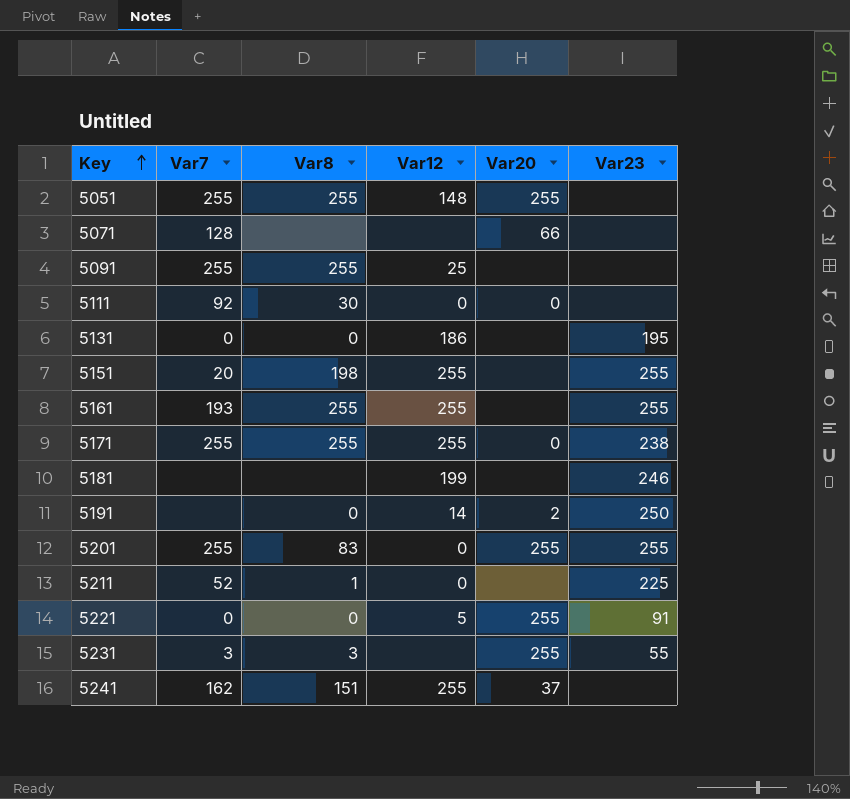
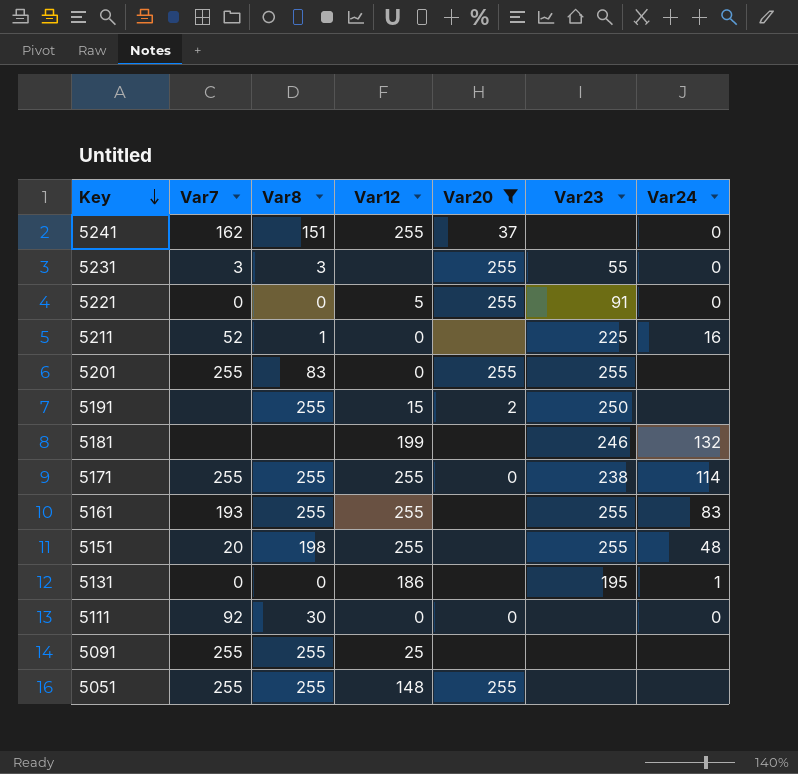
filter: none -> Var20 != 66
row order: Key ascending -> Key descending
column Var24 | position: none -> 7
5191 | Var8: 0 -> 255
5191 | Var12: 14 -> 15

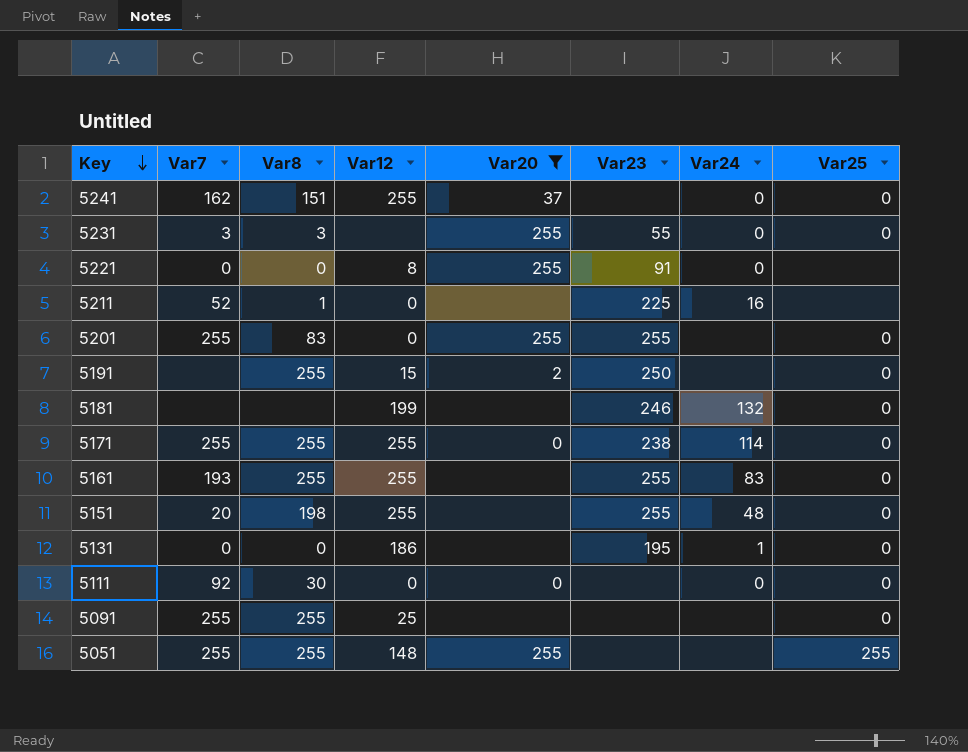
column Var25 | position: none -> 8
5221 | Var12: 5 -> 8

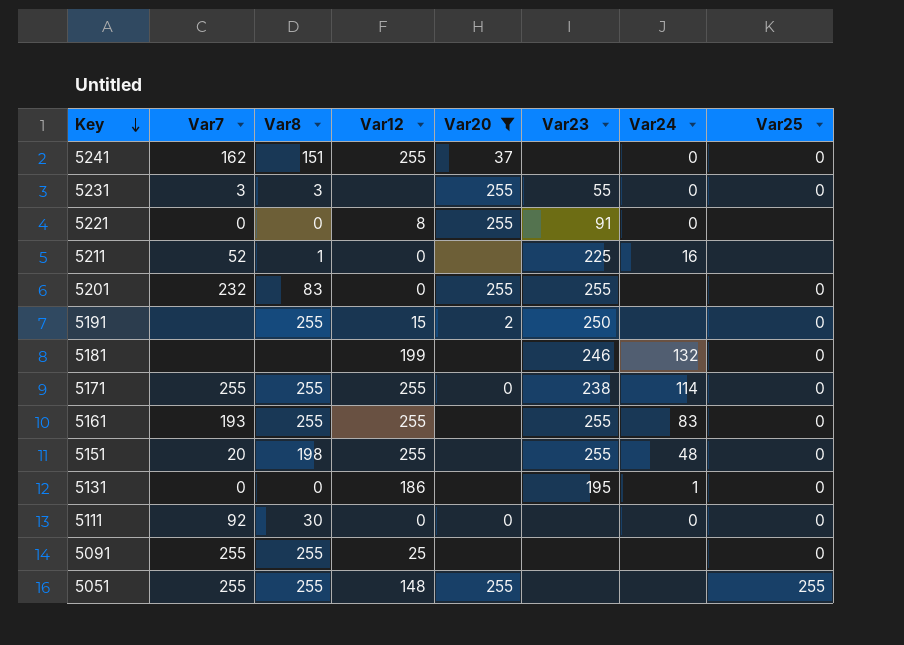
5201 | Var7: 255 -> 232

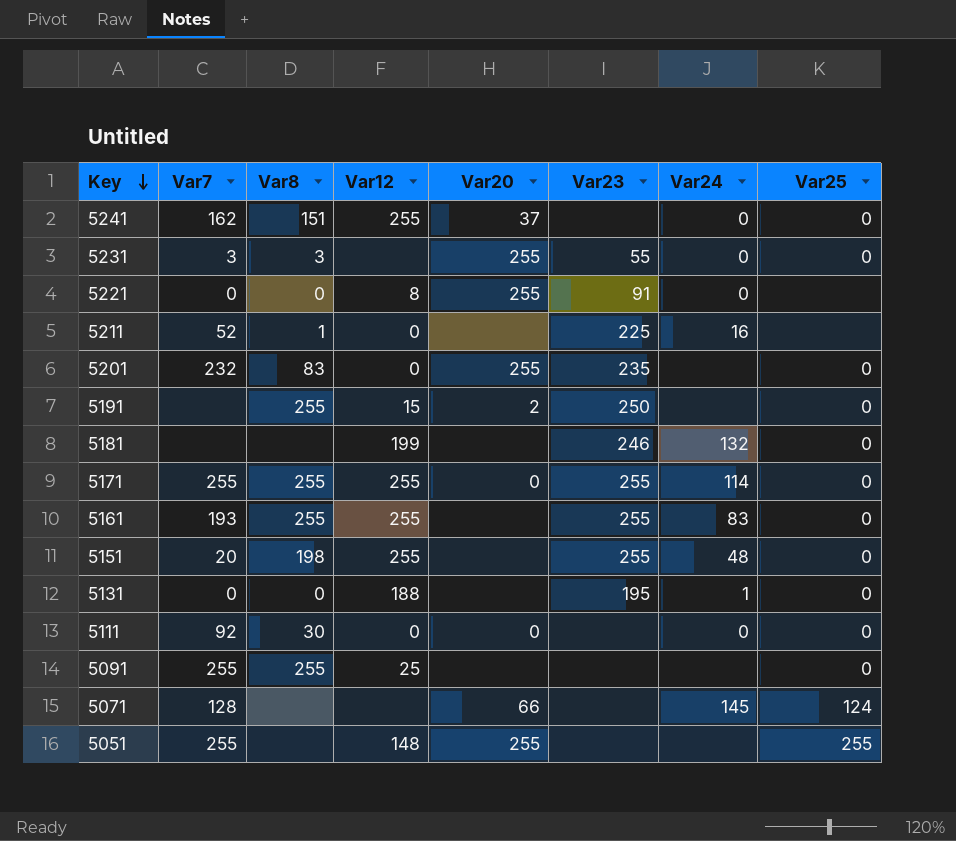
filter: Var20 != 66 -> none
5201 | Var23: 255 -> 235
5171 | Var23: 238 -> 255
5131 | Var12: 186 -> 188
5051 | Var8: 255 -> none

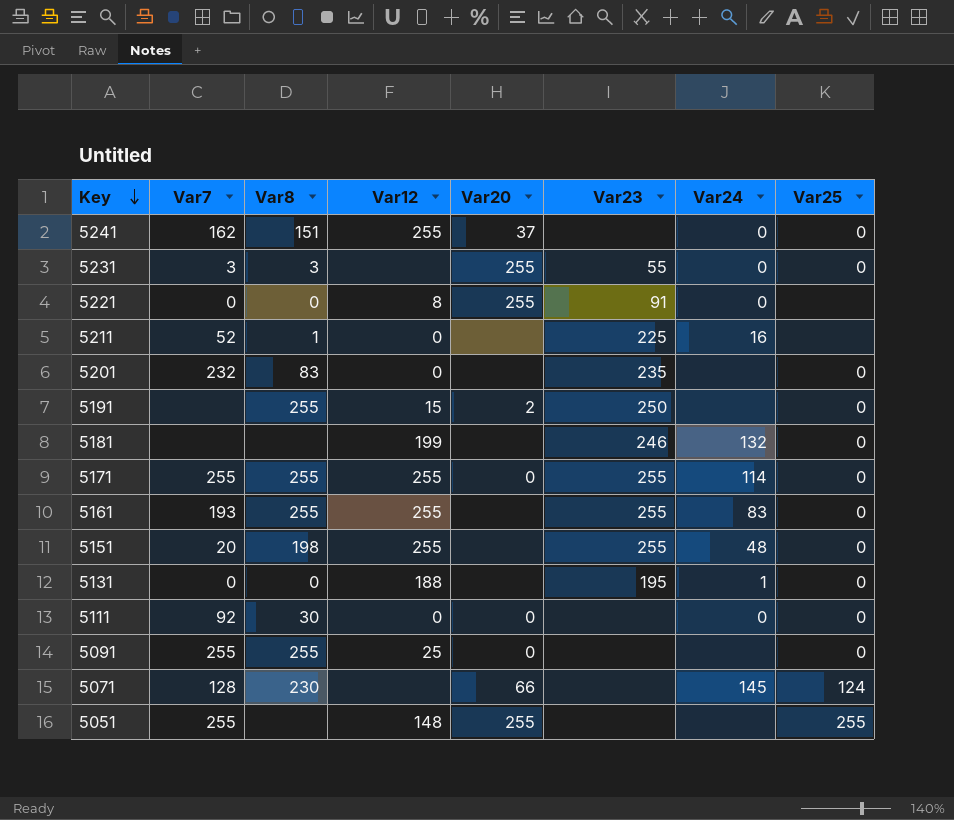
5201 | Var20: 255 -> none
5091 | Var20: none -> 0
5071 | Var8: none -> 230

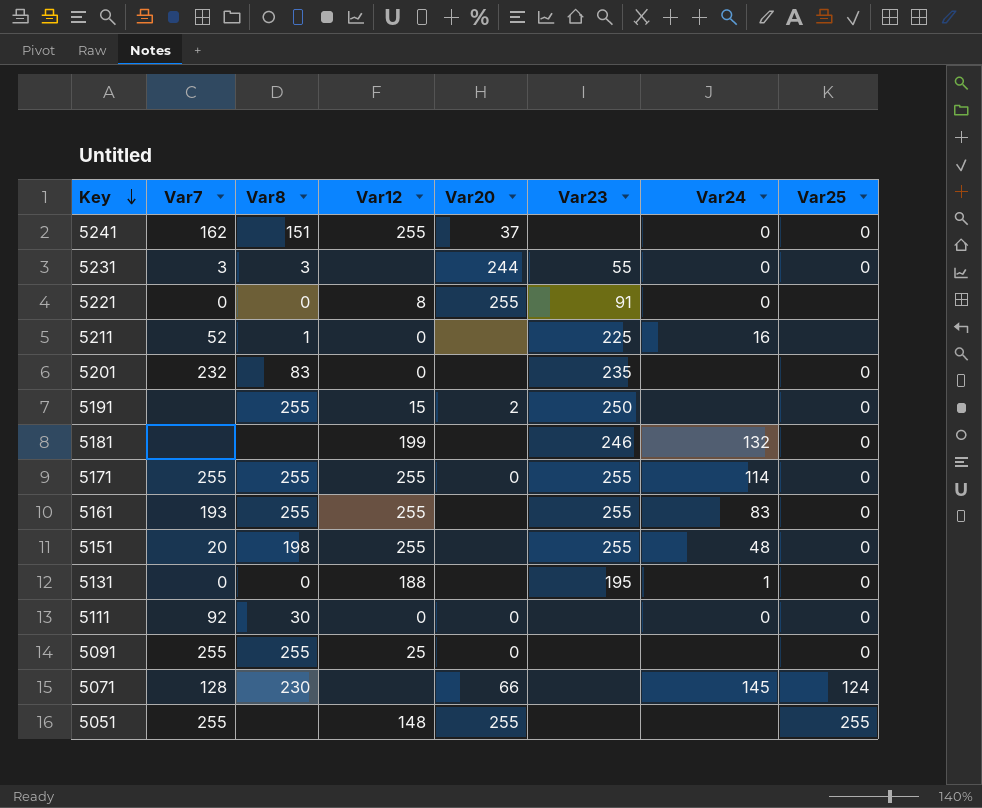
5231 | Var20: 255 -> 244

